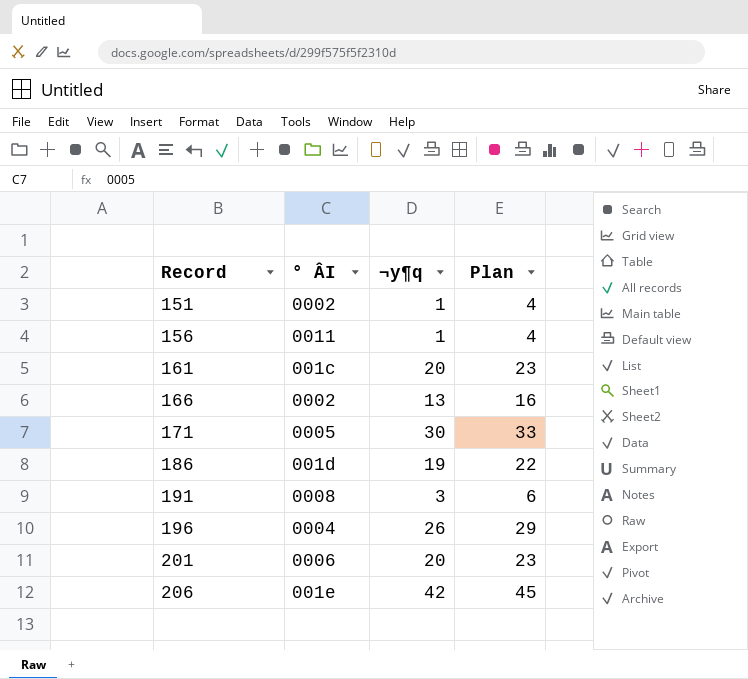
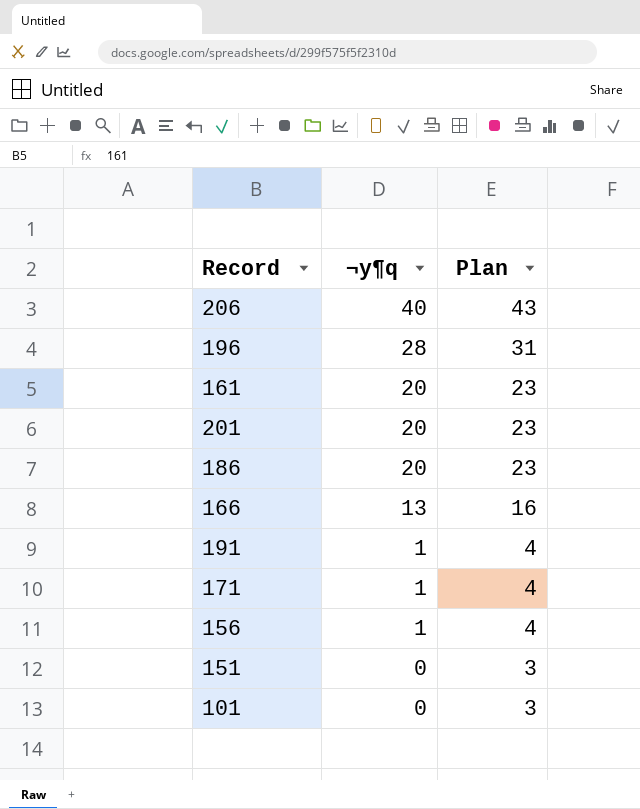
row order: Record ascending -> ¬y¶q descending
column ° ÂI | position: 2 -> none
206 | ¬y¶q: 42 -> 40
206 | Plan: 45 -> 43
196 | ¬y¶q: 26 -> 28
196 | Plan: 29 -> 31
186 | ¬y¶q: 19 -> 20
186 | Plan: 22 -> 23
191 | ¬y¶q: 3 -> 1
191 | Plan: 6 -> 4
171 | ¬y¶q: 30 -> 1
171 | Plan: 33 -> 4
151 | ¬y¶q: 1 -> 0
151 | Plan: 4 -> 3
row 101: none -> 0 | 3

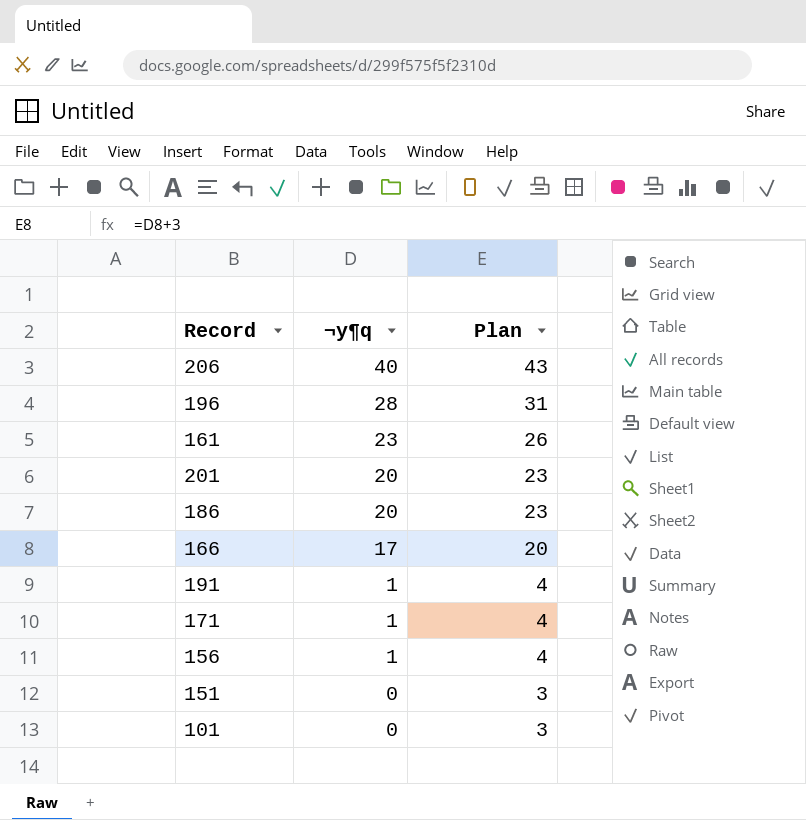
161 | ¬y¶q: 20 -> 23
161 | Plan: 23 -> 26
166 | ¬y¶q: 13 -> 17
166 | Plan: 16 -> 20

